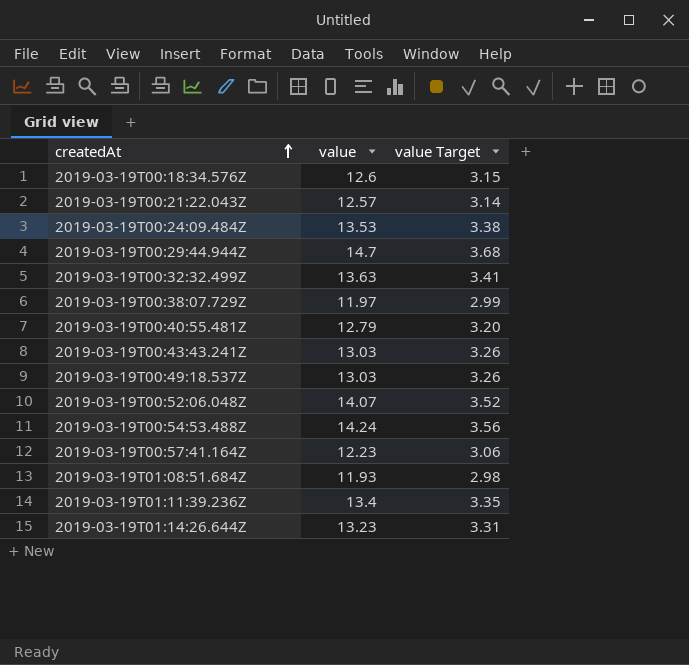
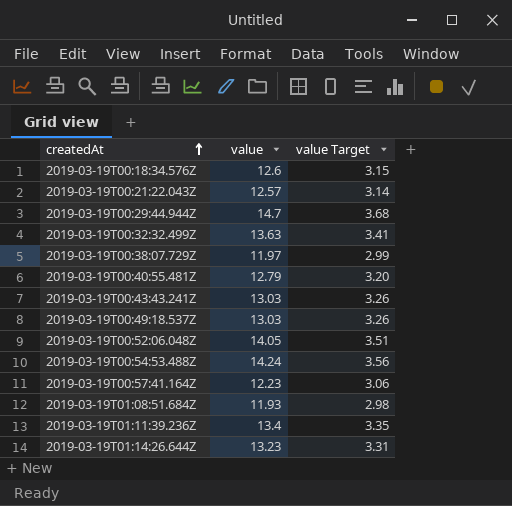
row 2019-03-19T00:24:09.484Z: 13.53 | 3.38 -> none
2019-03-19T00:52:06.048Z | value: 14.07 -> 14.05
2019-03-19T00:52:06.048Z | value Target: 3.52 -> 3.51

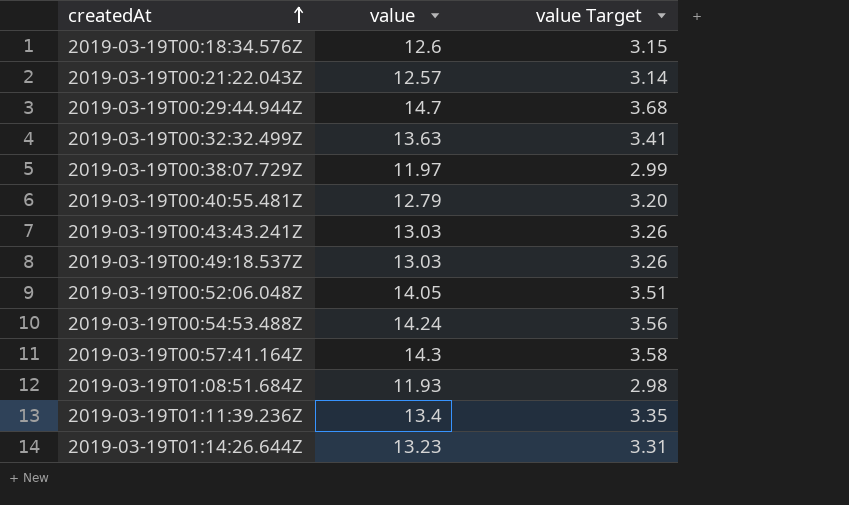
2019-03-19T00:57:41.164Z | value: 12.23 -> 14.3
2019-03-19T00:57:41.164Z | value Target: 3.06 -> 3.58

